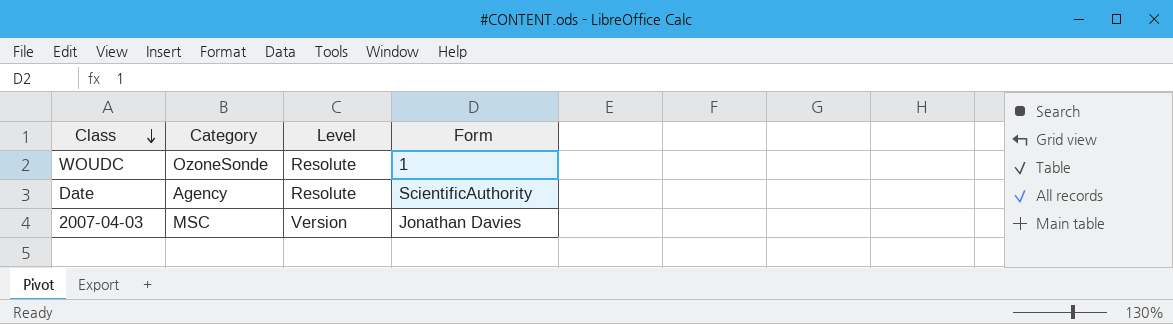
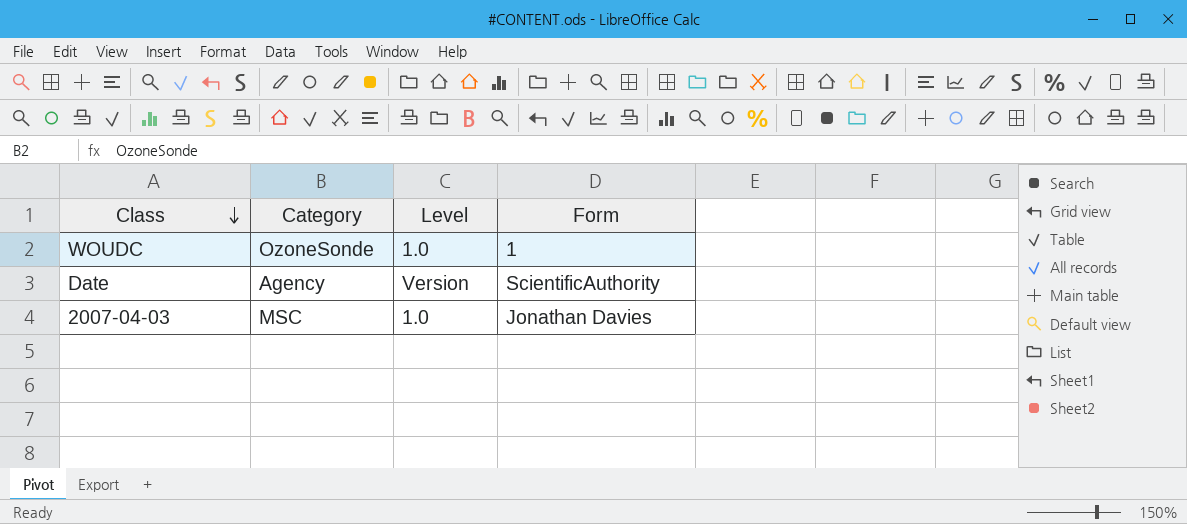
WOUDC | Level: Resolute -> 1.0
Date | Level: Resolute -> Version
2007-04-03 | Level: Version -> 1.0

